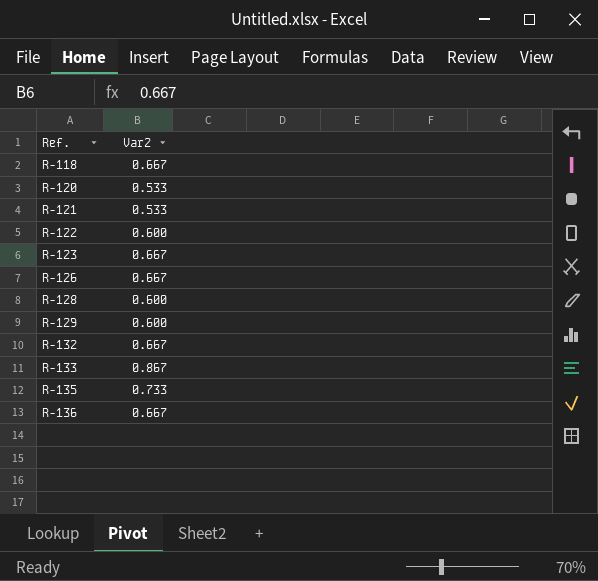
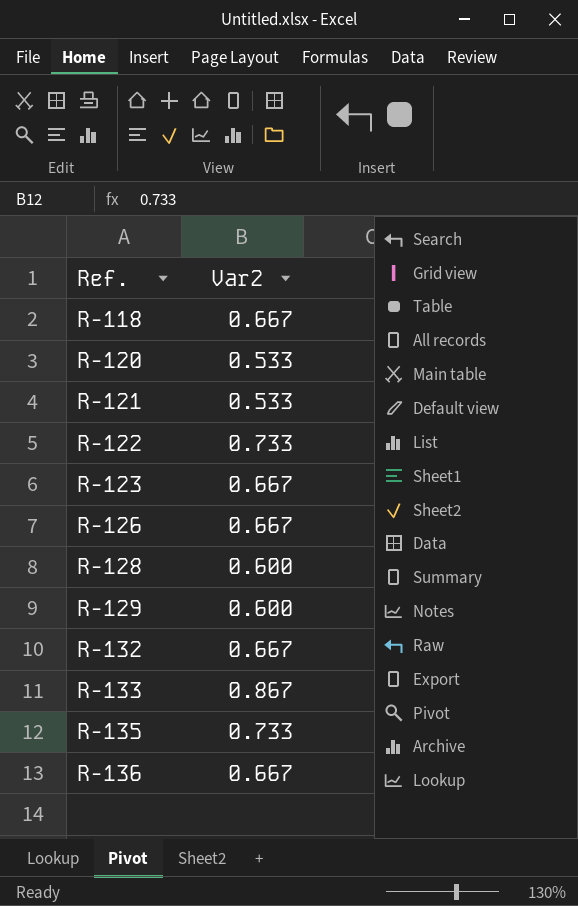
R-122 | Var2: 0.600 -> 0.733

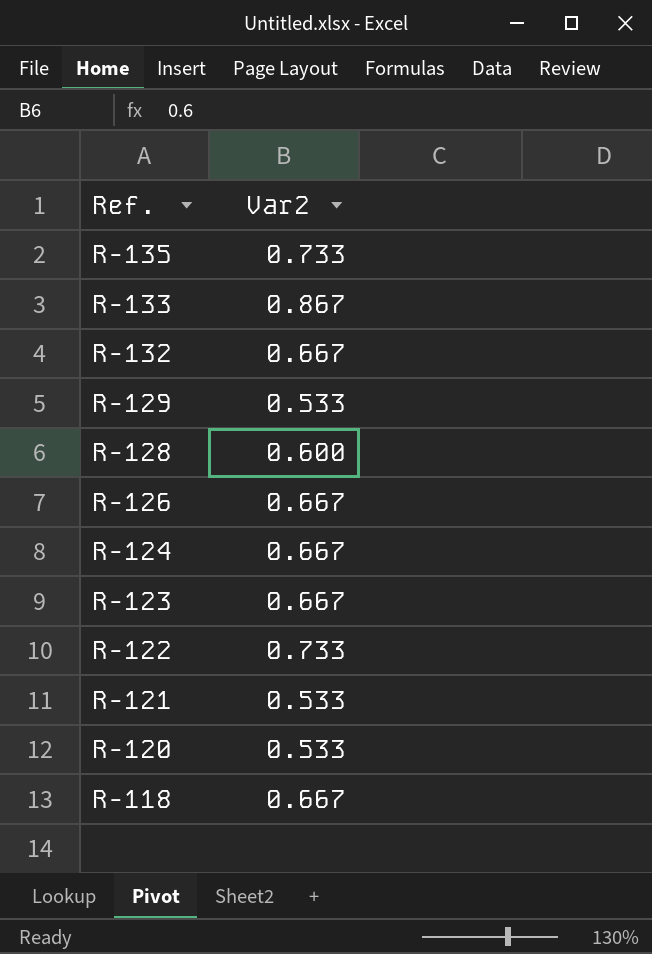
row order: Ref. ascending -> Ref. descending
row R-136: 0.667 -> none
R-129 | Var2: 0.600 -> 0.533
row R-124: none -> 0.667

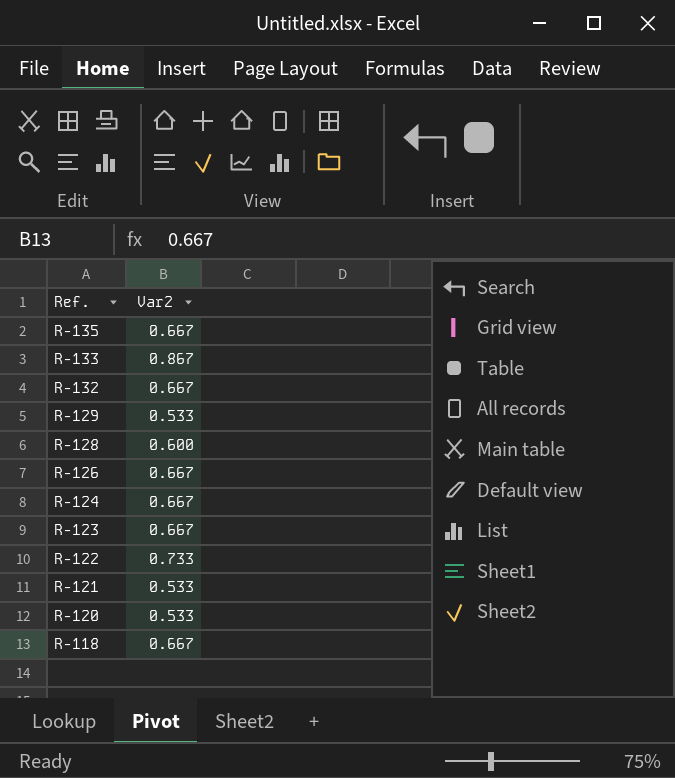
R-135 | Var2: 0.733 -> 0.667

